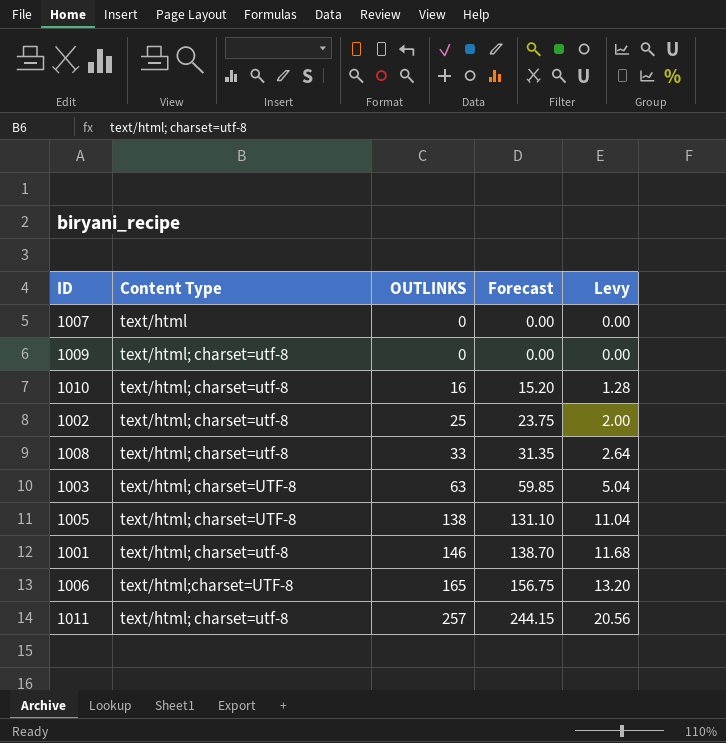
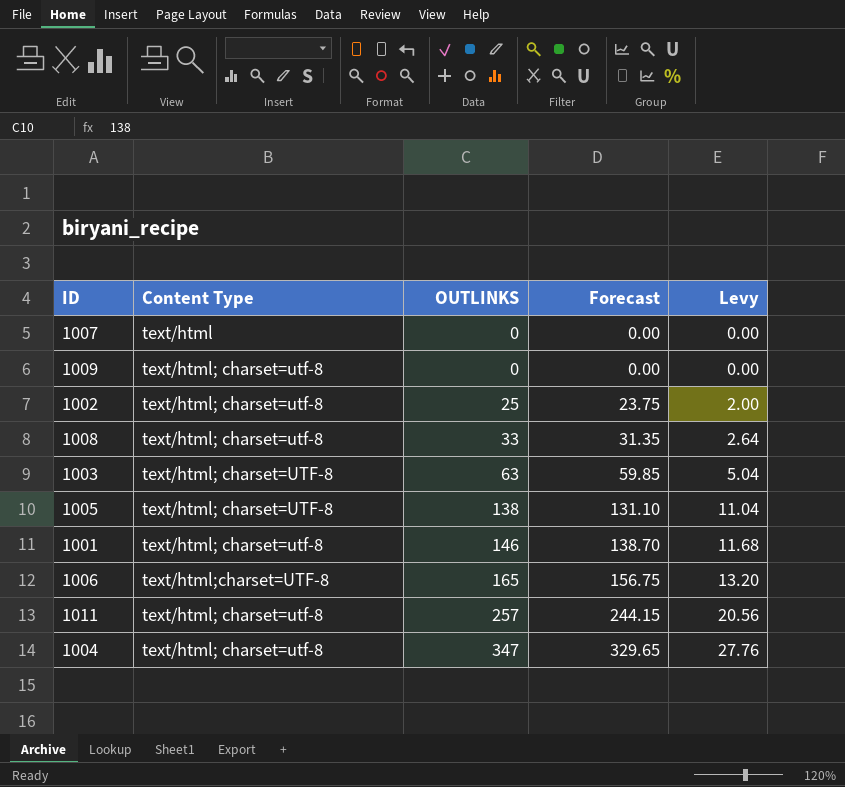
row 1010: text/html; charset=utf-8 | 16 | 15.20 | 1.28 -> none
row 1004: none -> text/html; charset=utf-8 | 347 | 329.65 | 27.76

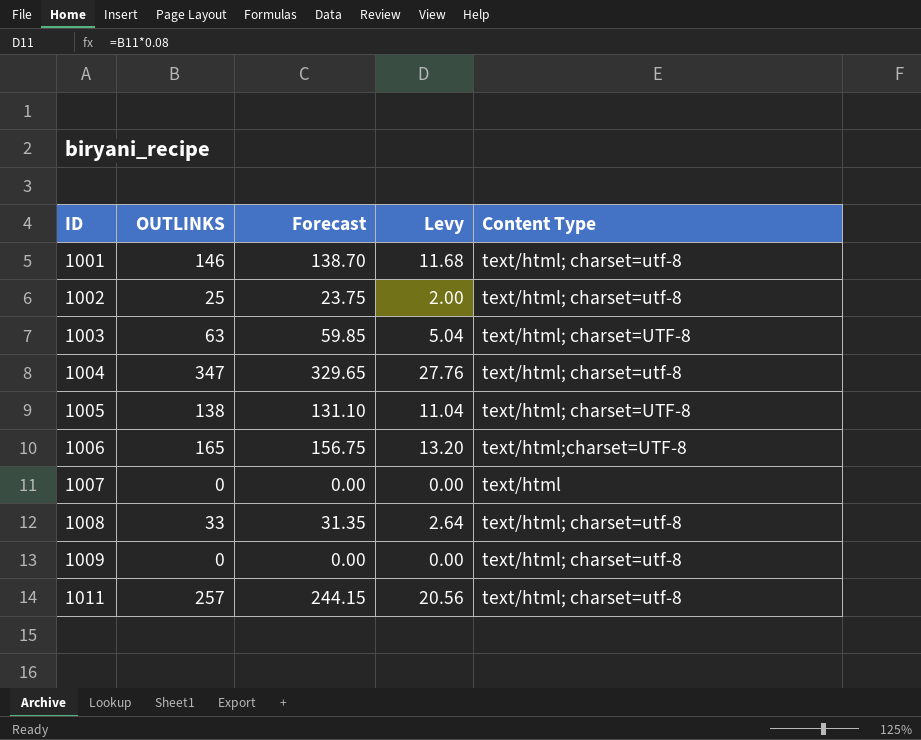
row order: OUTLINKS ascending -> ID ascending
column Content Type | position: 2 -> 5

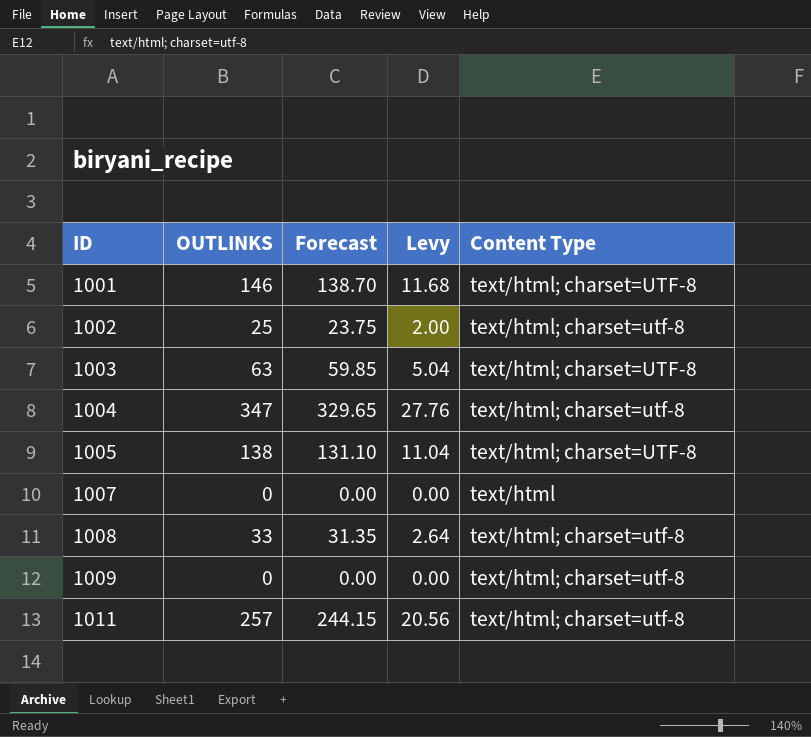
row 1006: 165 | 156.75 | 13.20 | text/html;charset=UTF-8 -> none
1001 | Content Type: text/html; charset=utf-8 -> text/html; charset=UTF-8

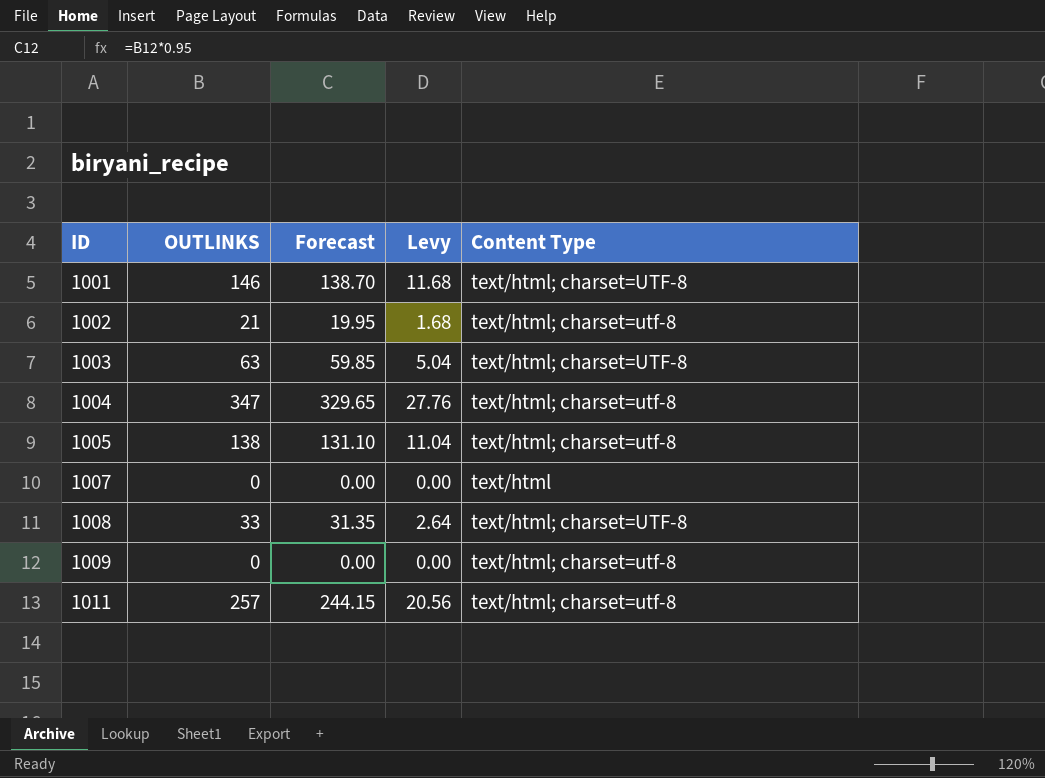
1002 | OUTLINKS: 25 -> 21
1002 | Forecast: 23.75 -> 19.95
1002 | Levy: 2.00 -> 1.68
1005 | Content Type: text/html; charset=UTF-8 -> text/html; charset=utf-8
1008 | Content Type: text/html; charset=utf-8 -> text/html; charset=UTF-8

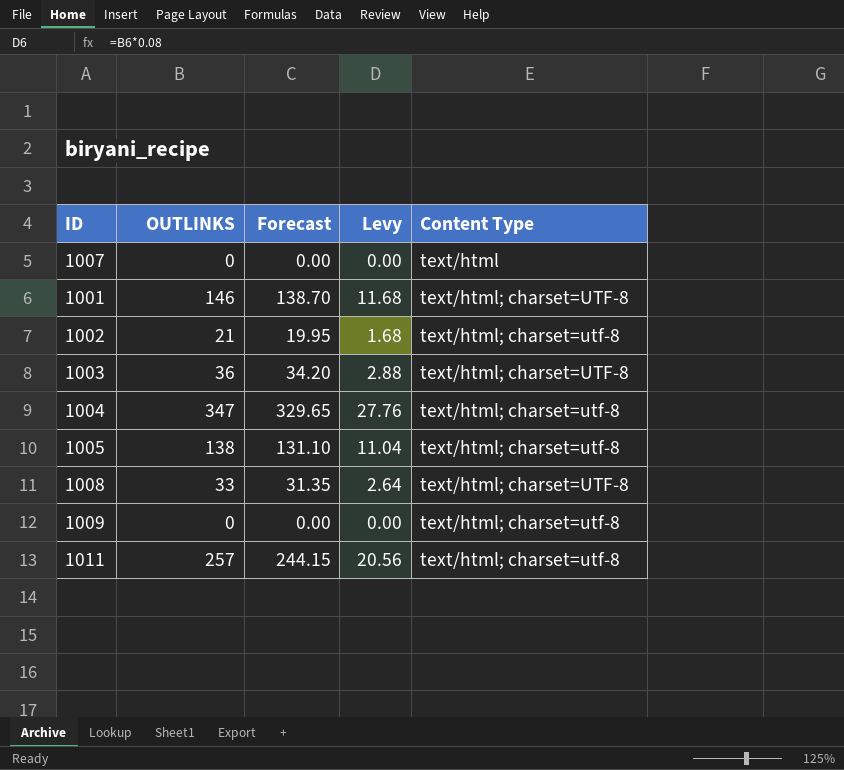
row order: ID ascending -> Content Type ascending
1003 | OUTLINKS: 63 -> 36
1003 | Forecast: 59.85 -> 34.20
1003 | Levy: 5.04 -> 2.88

